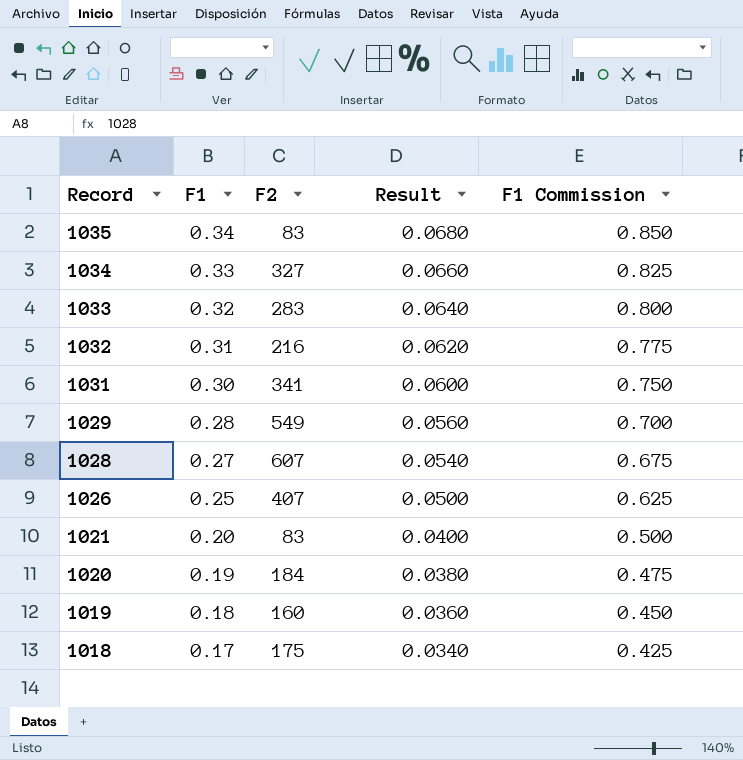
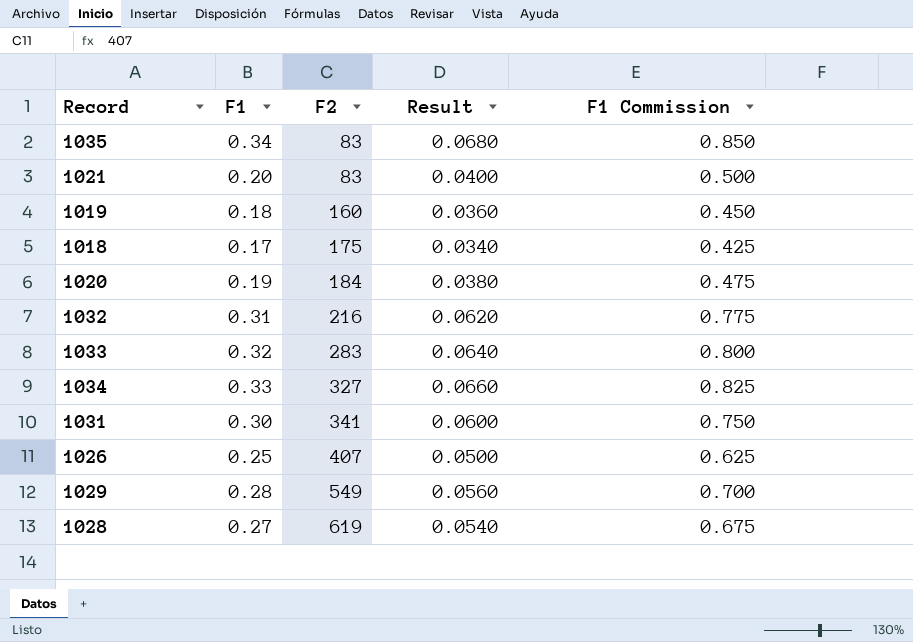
row order: Record descending -> F2 ascending
1028 | F2: 607 -> 619

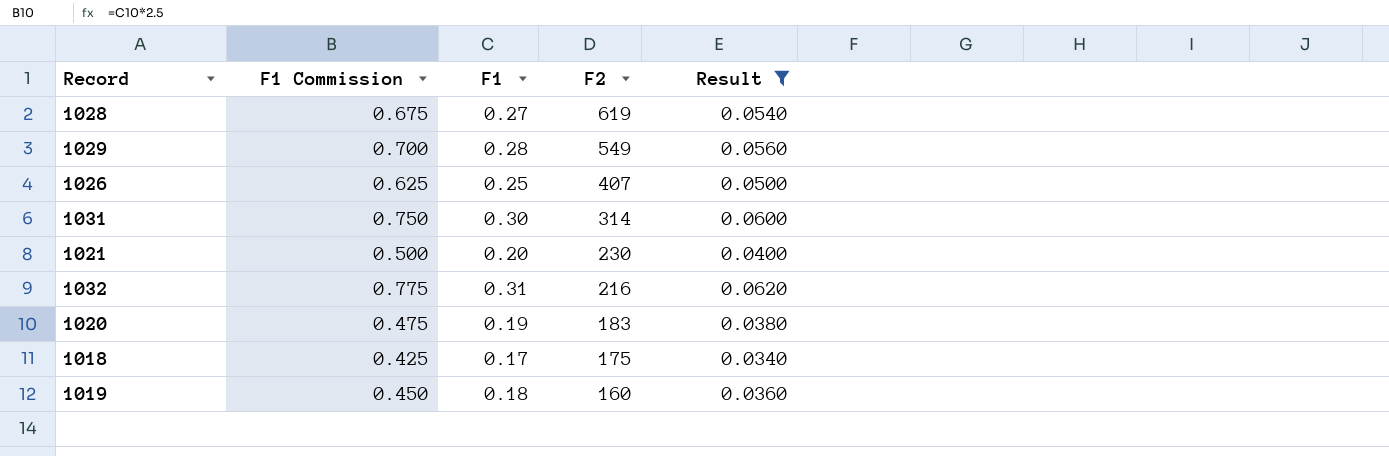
filter: none -> Result <= 0.0620
row order: F2 ascending -> F2 descending
column F1 Commission | position: 5 -> 2
1031 | F2: 341 -> 314
1021 | F2: 83 -> 230
1020 | F2: 184 -> 183

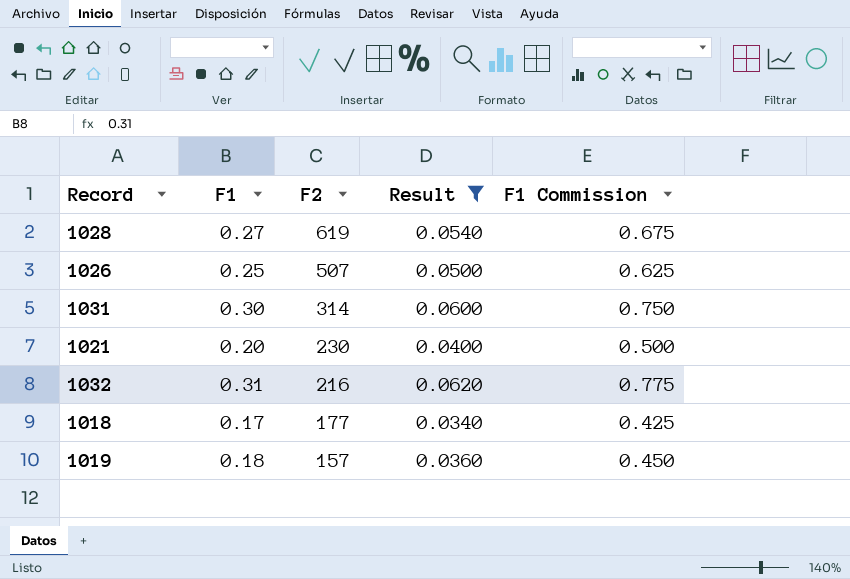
column F1 Commission | position: 2 -> 5
row 1029: 0.700 | 0.28 | 549 | 0.0560 -> none
row 1020: 0.475 | 0.19 | 183 | 0.0380 -> none
1026 | F2: 407 -> 507
1018 | F2: 175 -> 177
1019 | F2: 160 -> 157

